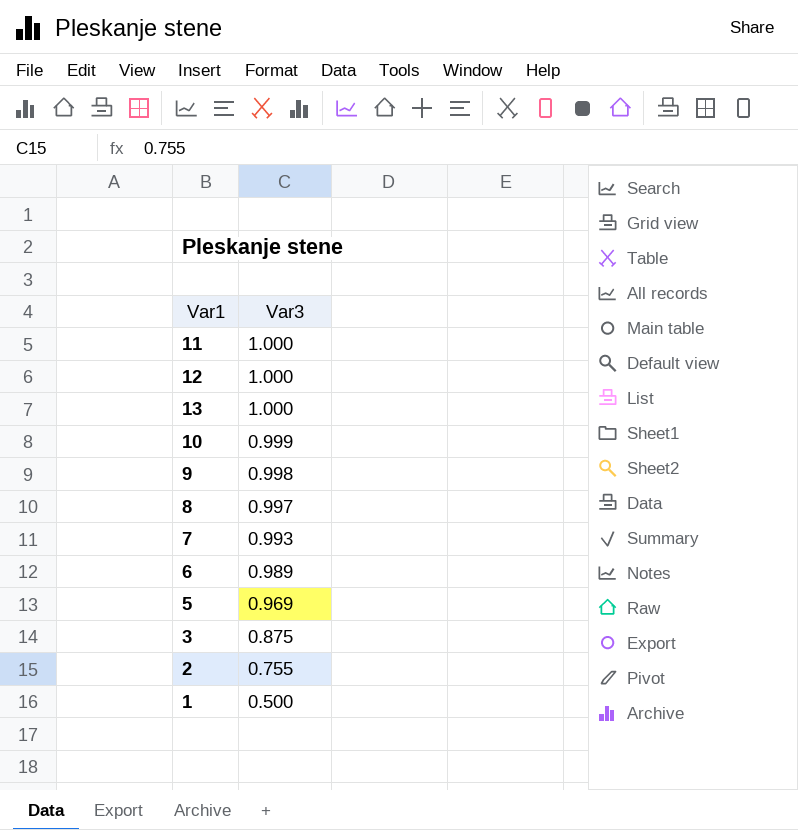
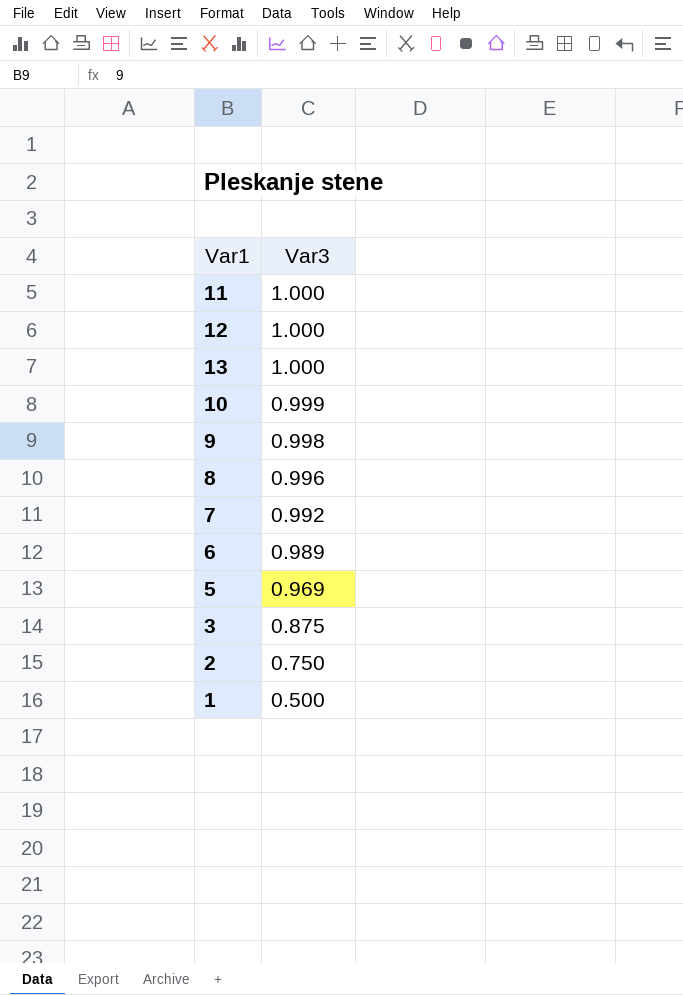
8 | Var3: 0.997 -> 0.996
7 | Var3: 0.993 -> 0.992
2 | Var3: 0.755 -> 0.750

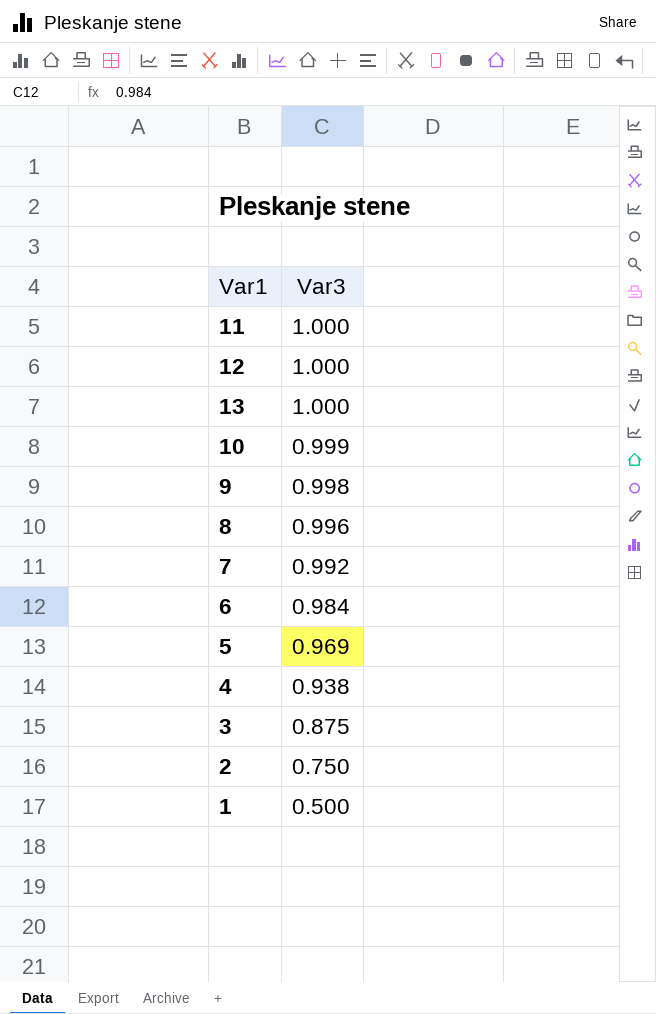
6 | Var3: 0.989 -> 0.984
row 4: none -> 0.938

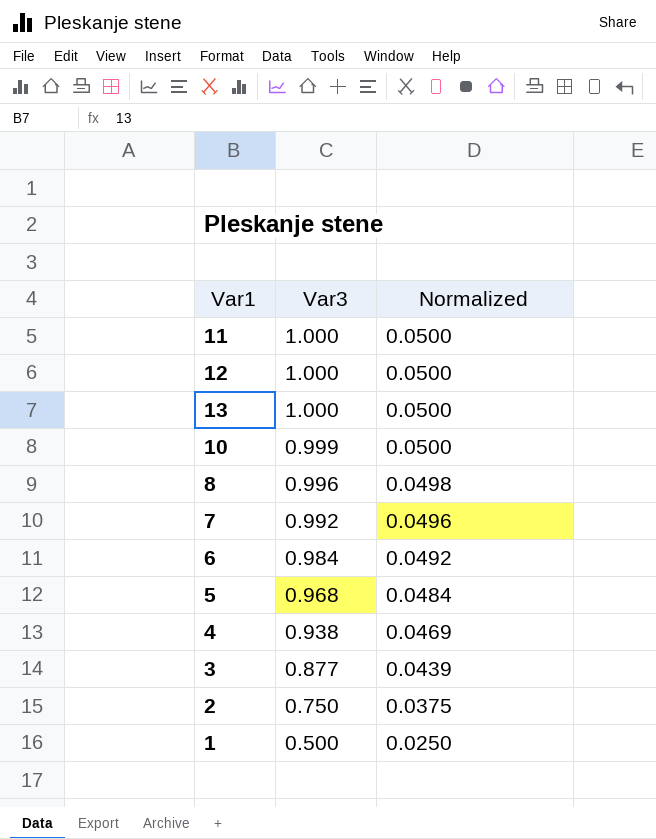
column Normalized | formula: none -> [Var3] * 0.05
row 9: 0.998 -> none
5 | Var3: 0.969 -> 0.968
3 | Var3: 0.875 -> 0.877

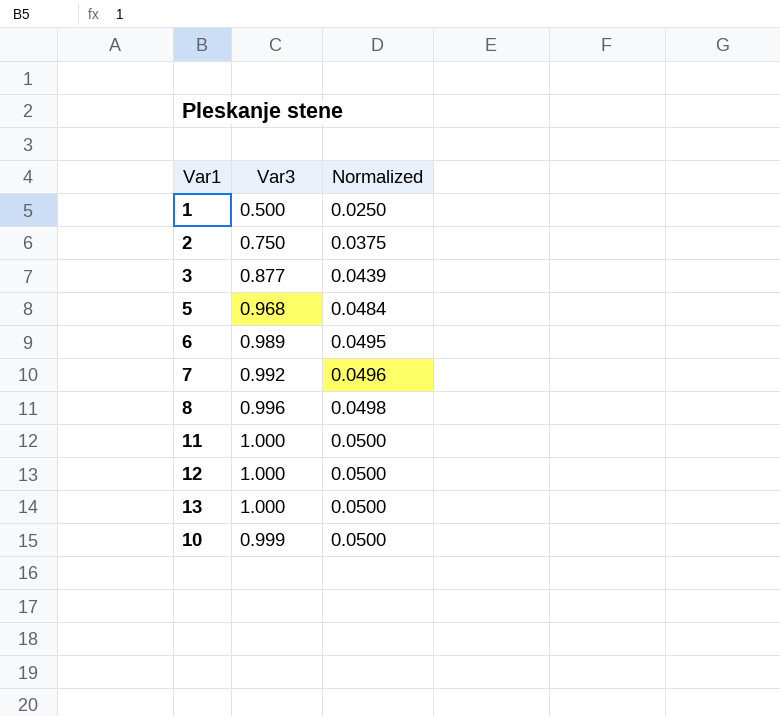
row order: Var3 descending -> Normalized ascending
row 4: 0.938 | 0.0469 -> none
6 | Var3: 0.984 -> 0.989
6 | Normalized: 0.0492 -> 0.0495

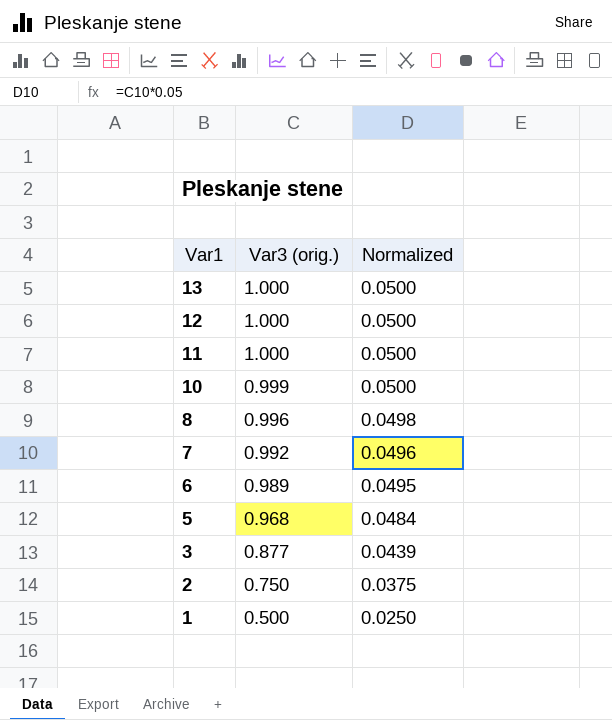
row order: Normalized ascending -> Var1 descending
column name: Var3 -> Var3 (orig.)

